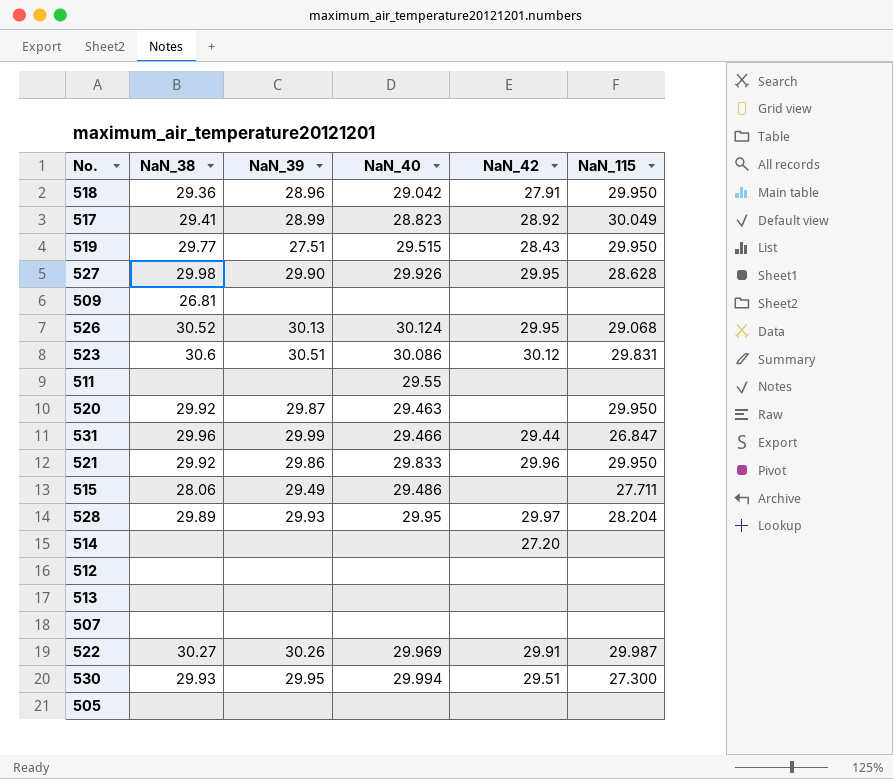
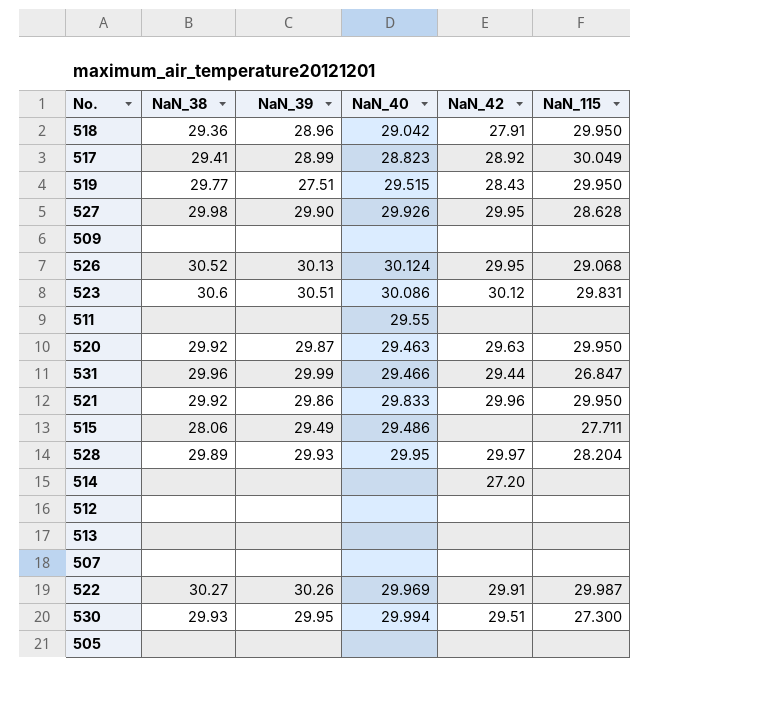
509 | NaN_38: 26.81 -> none
520 | NaN_42: none -> 29.63

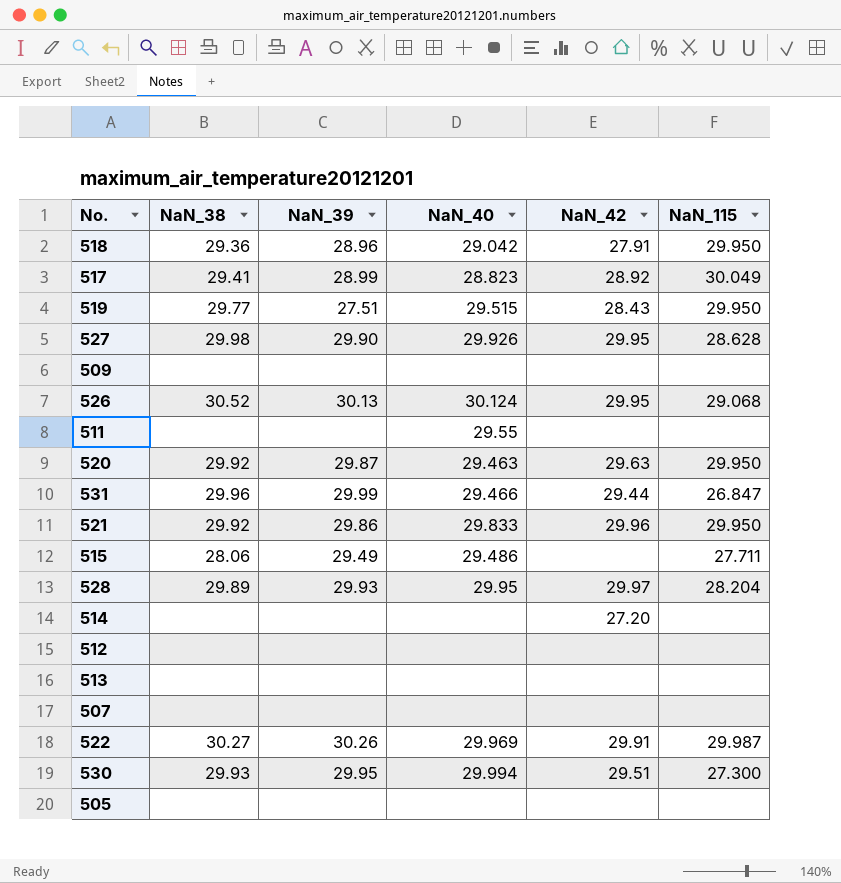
row 523: 30.6 | 30.51 | 30.086 | 30.12 | 29.831 -> none

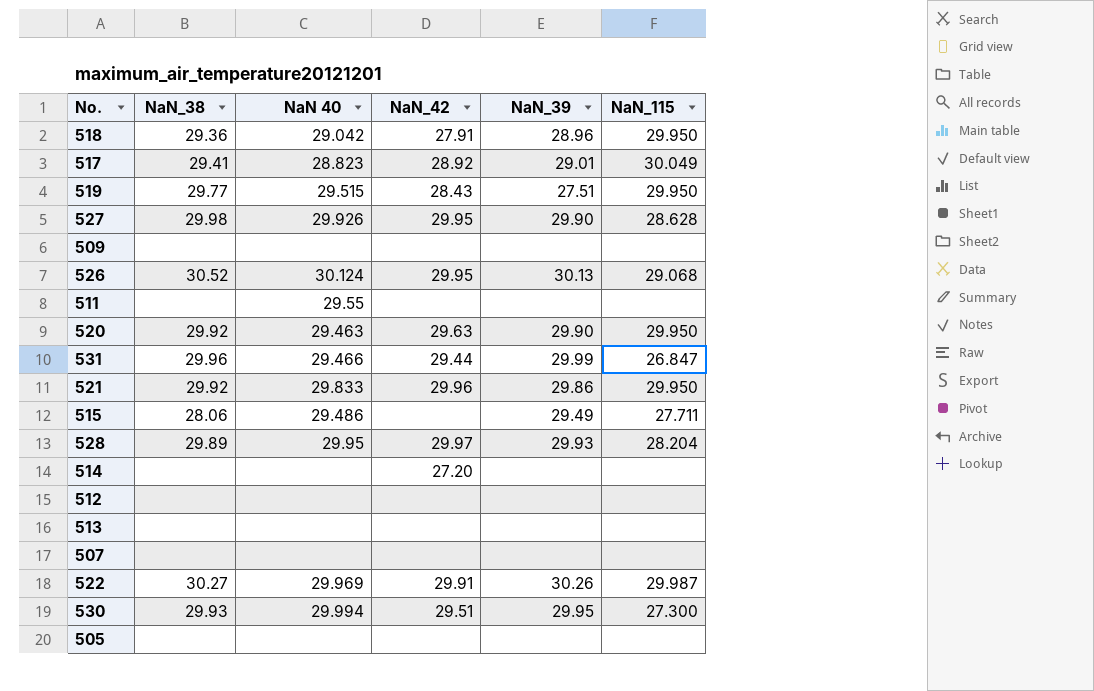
column name: NaN_40 -> NaN 40
column NaN_39 | position: 3 -> 5
517 | NaN_39: 28.99 -> 29.01
520 | NaN_39: 29.87 -> 29.90

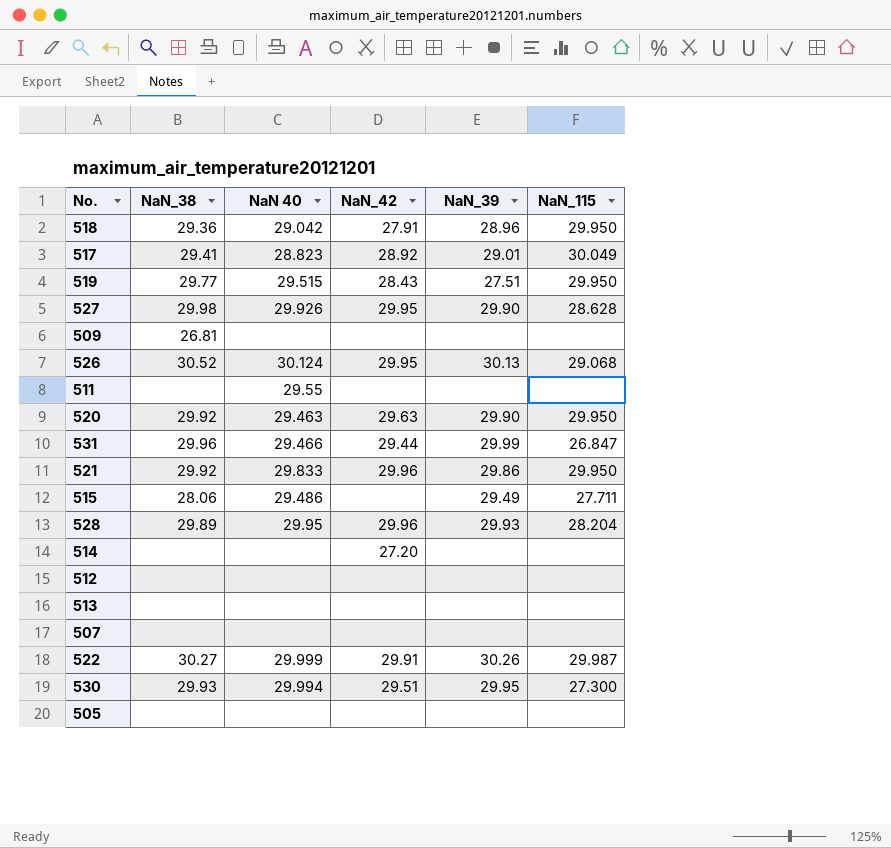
509 | NaN_38: none -> 26.81
528 | NaN_42: 29.97 -> 29.96
522 | NaN 40: 29.969 -> 29.999

